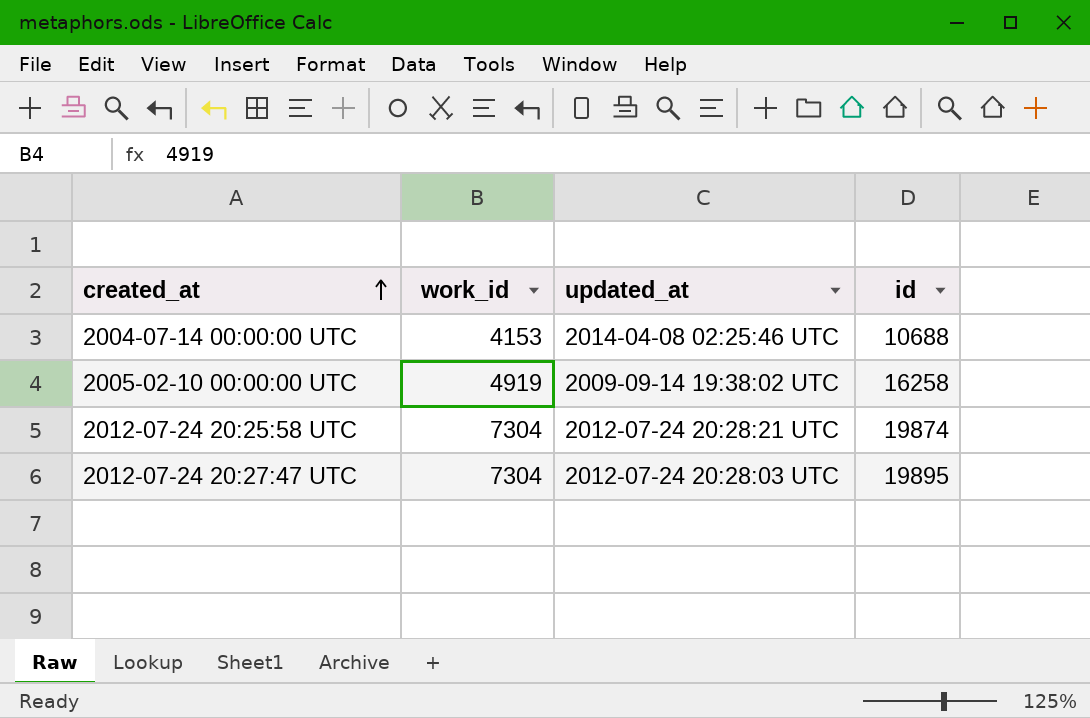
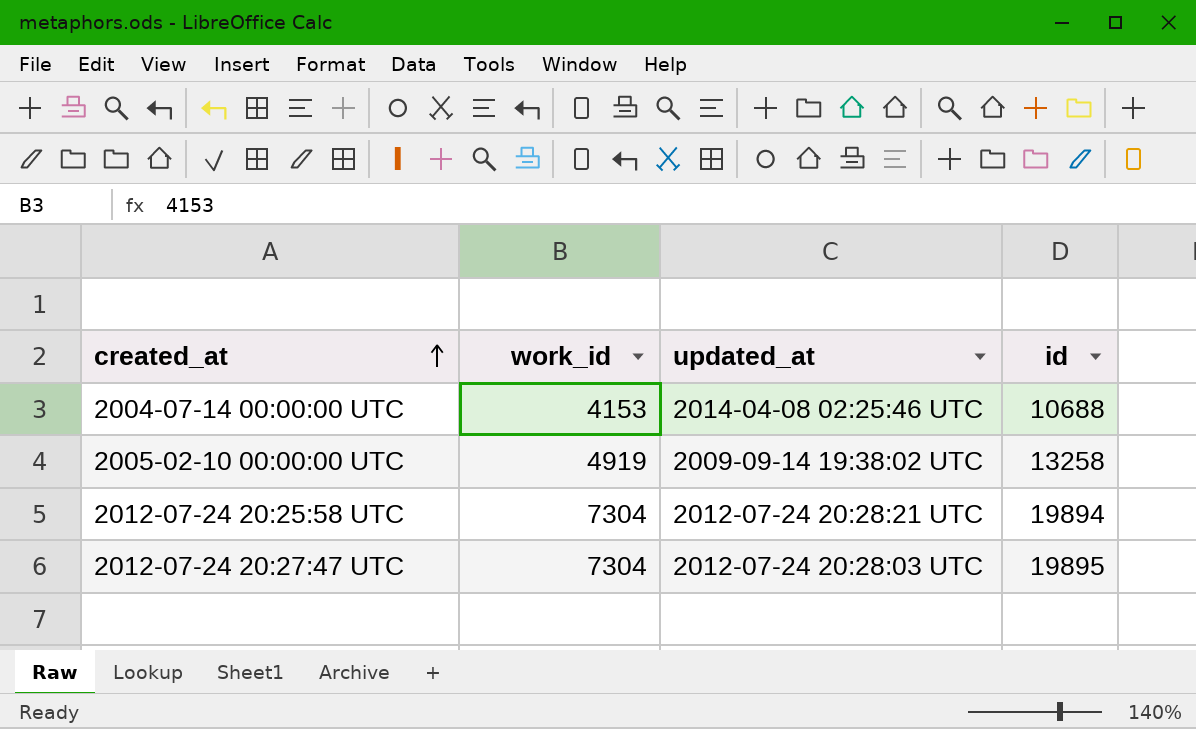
2005-02-10 00:00:00 UTC | id: 16258 -> 13258
2012-07-24 20:25:58 UTC | id: 19874 -> 19894

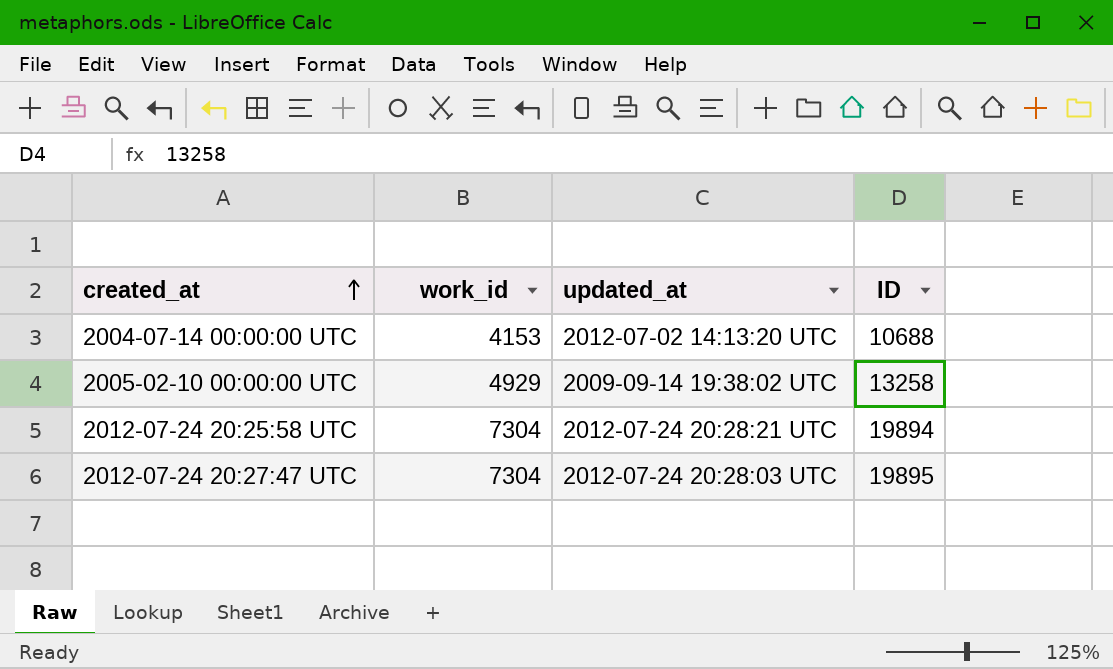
column name: id -> ID
2004-07-14 00:00:00 UTC | updated_at: 2014-04-08 02:25:46 UTC -> 2012-07-02 14:13:20 UTC
2005-02-10 00:00:00 UTC | work_id: 4919 -> 4929

